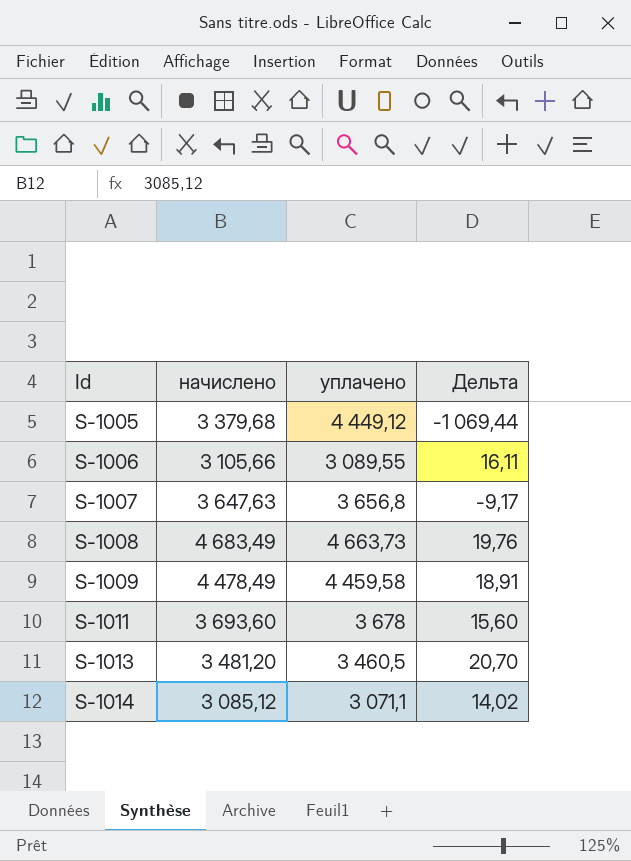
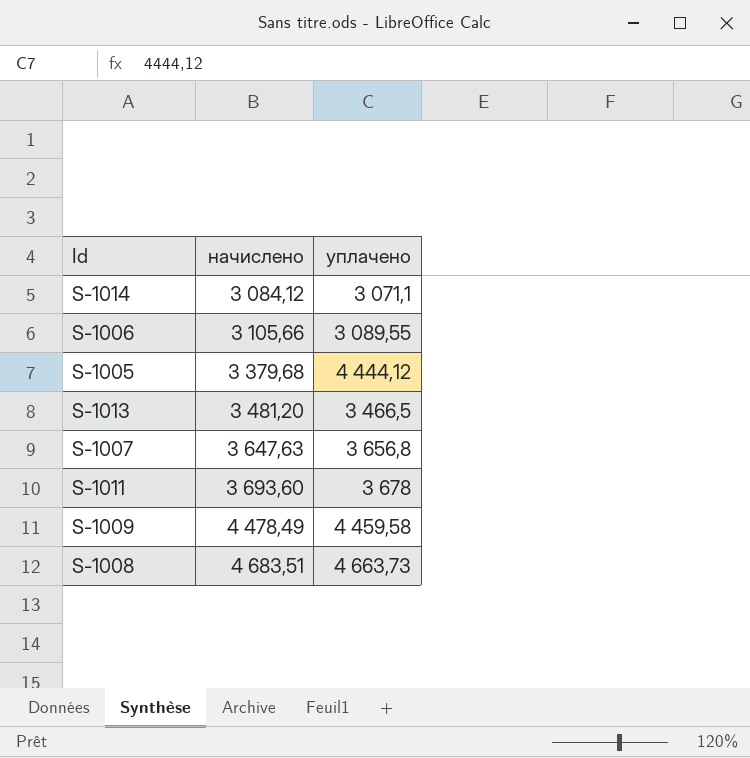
row order: Id ascending -> начислено ascending
column Дельта | formula: [начислено] - [уплачено] -> none
S-1014 | начислено: 3 085,12 -> 3 084,12
S-1005 | уплачено: 4 449,12 -> 4 444,12
S-1013 | уплачено: 3 460,5 -> 3 466,5
S-1008 | начислено: 4 683,49 -> 4 683,51

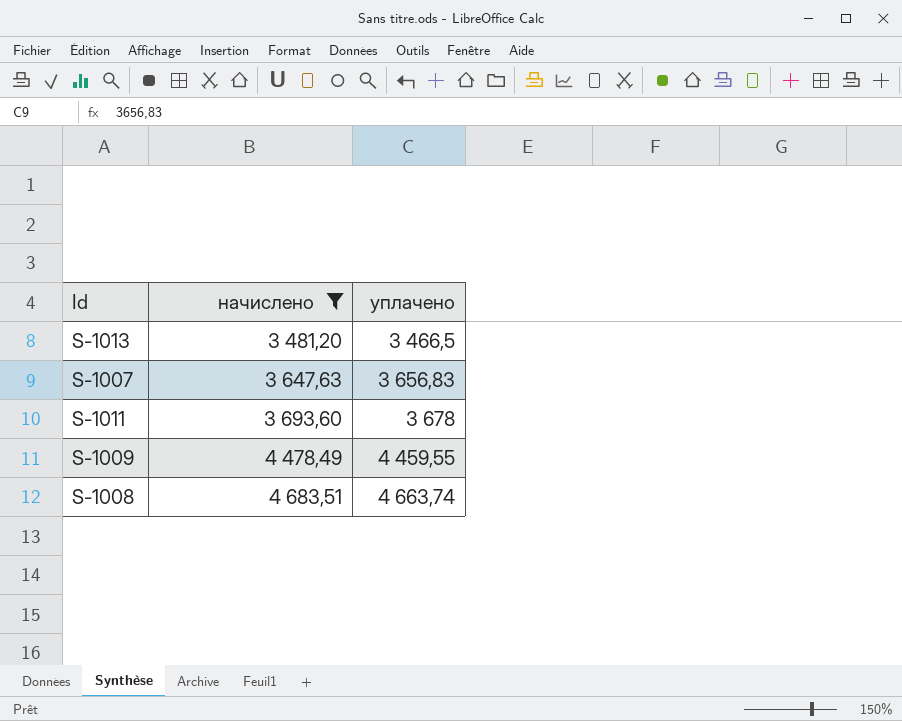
filter: none -> начислено >= 3 481,20
S-1007 | уплачено: 3 656,8 -> 3 656,83
S-1009 | уплачено: 4 459,58 -> 4 459,55
S-1008 | уплачено: 4 663,73 -> 4 663,74

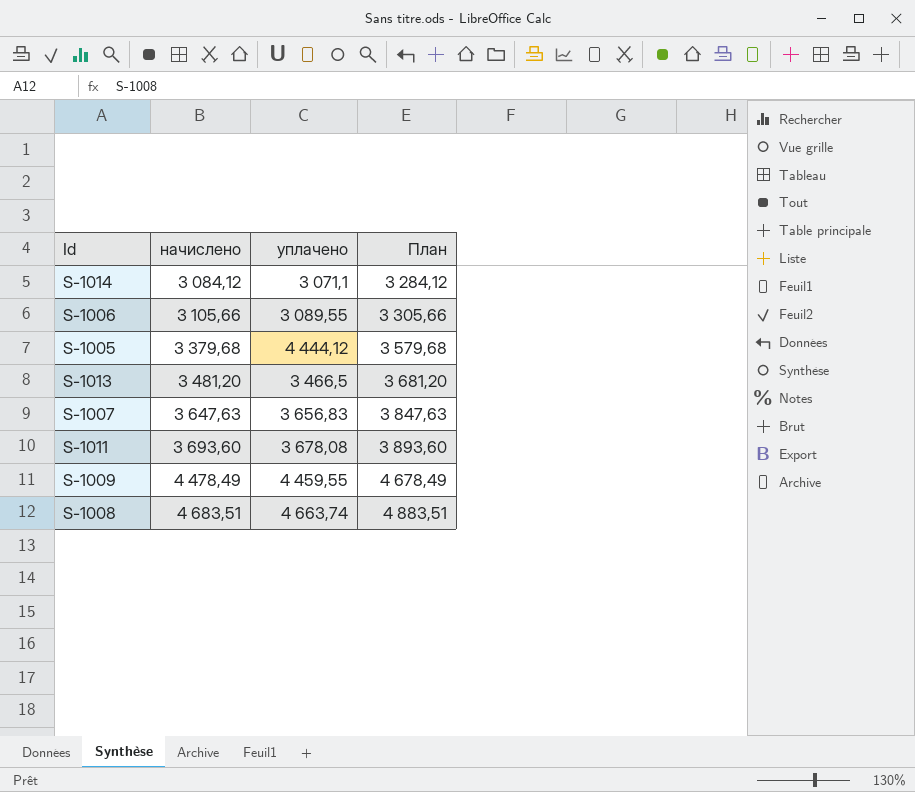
filter: начислено >= 3 481,20 -> none
column План | formula: none -> [начислено] + 200
S-1011 | уплачено: 3 678 -> 3 678,08

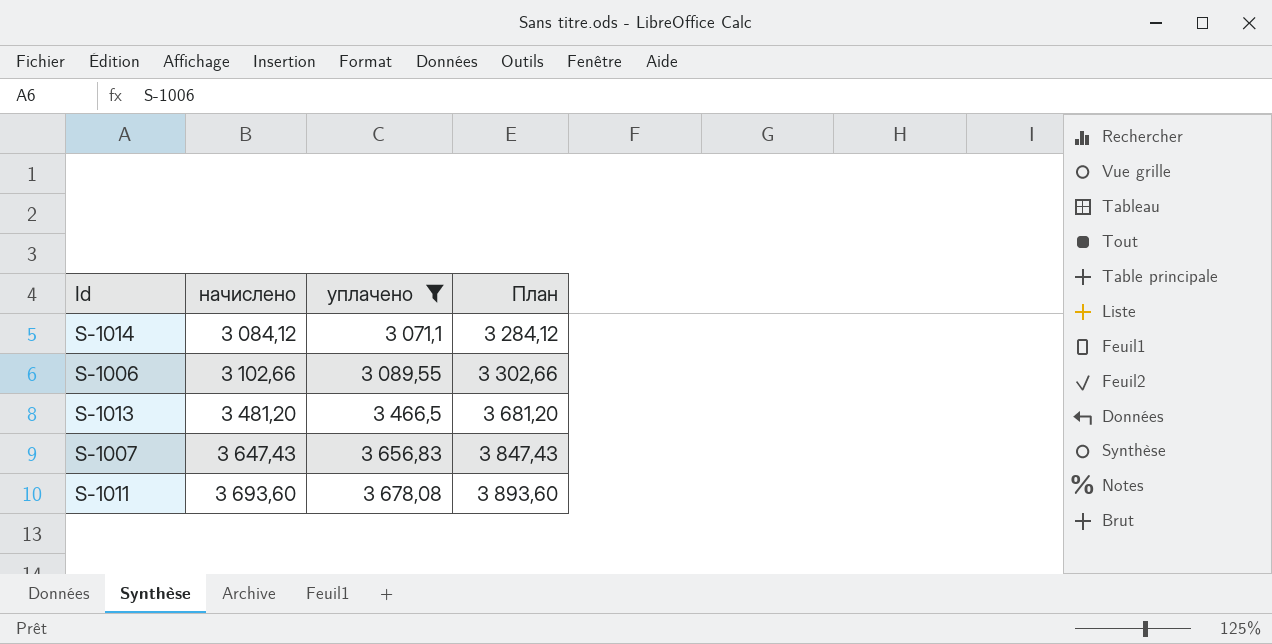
filter: none -> уплачено <= 3 678,08
S-1006 | начислено: 3 105,66 -> 3 102,66
S-1006 | План: 3 305,66 -> 3 302,66
S-1007 | начислено: 3 647,63 -> 3 647,43
S-1007 | План: 3 847,63 -> 3 847,43

